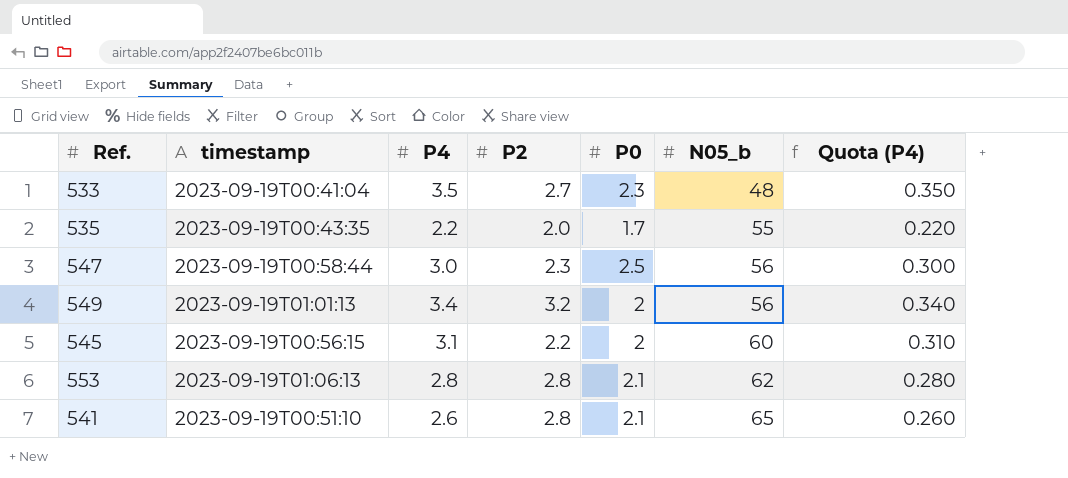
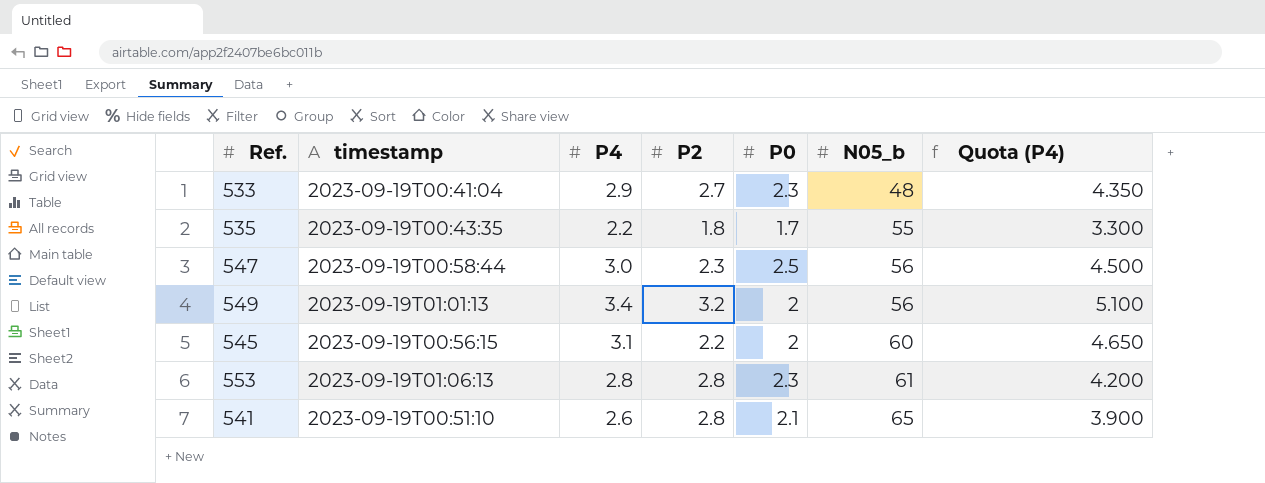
column Quota (P4) | formula: [P4] * 0.1 -> [P4] * 1.5
533 | P4: 3.5 -> 2.9
535 | P2: 2.0 -> 1.8
553 | P0: 2.1 -> 2.3
553 | N05_b: 62 -> 61

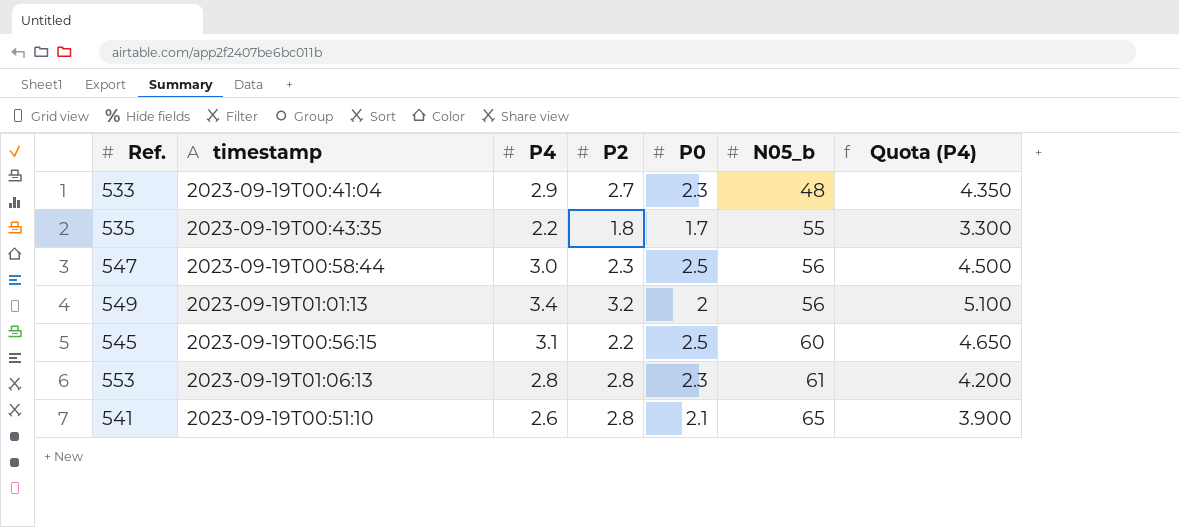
545 | P0: 2 -> 2.5

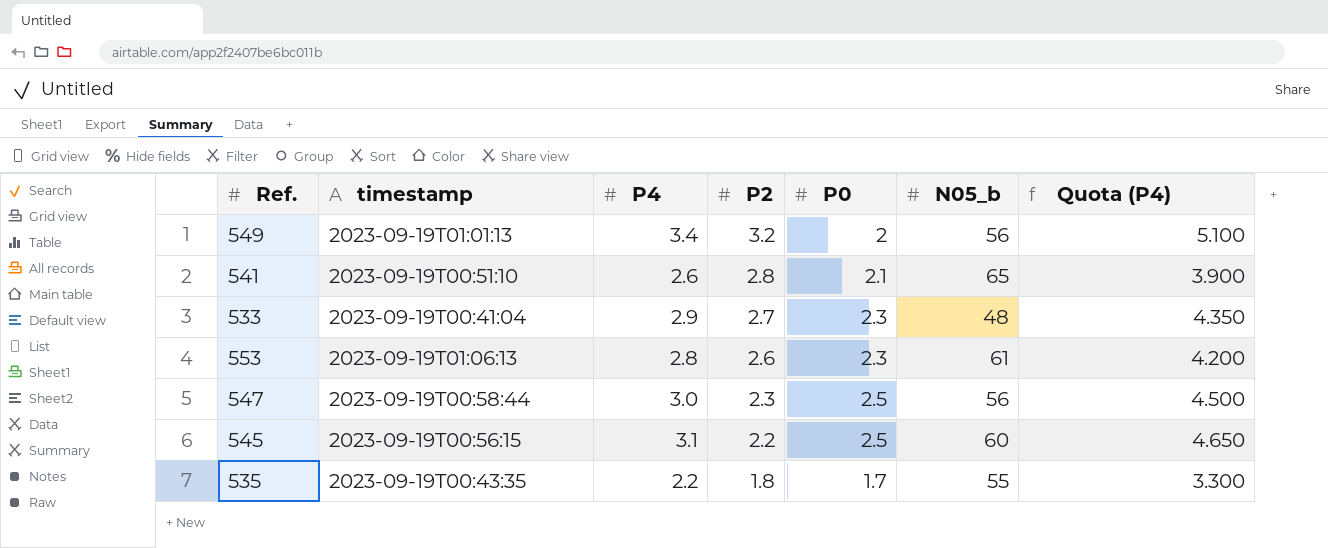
row order: N05_b ascending -> P2 descending
553 | P2: 2.8 -> 2.6

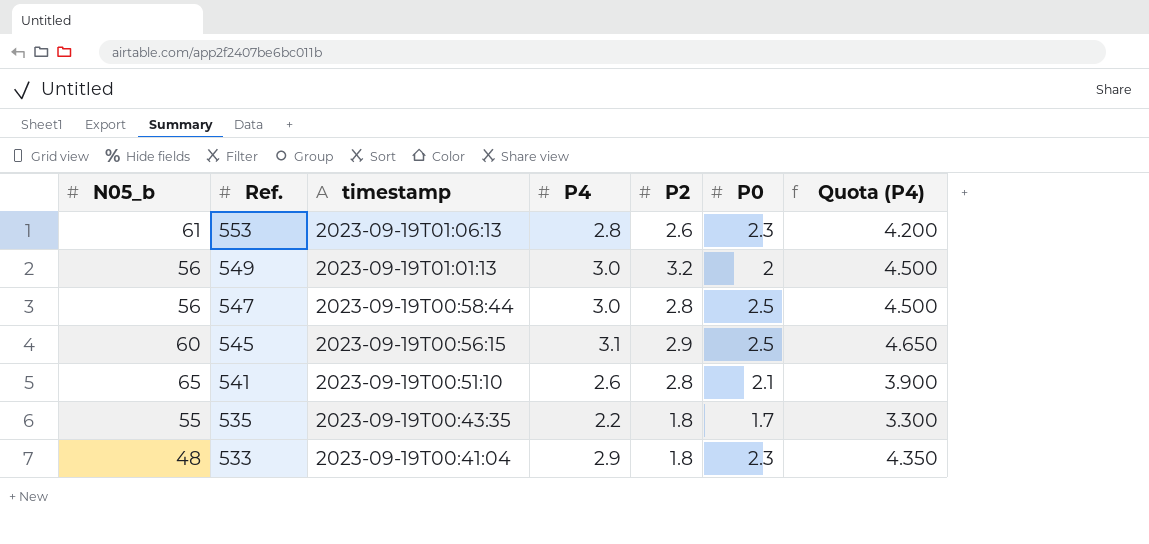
row order: P2 descending -> Ref. descending
column N05_b | position: 6 -> 1
549 | P4: 3.4 -> 3.0
549 | Quota (P4): 5.100 -> 4.500
547 | P2: 2.3 -> 2.8
545 | P2: 2.2 -> 2.9
533 | P2: 2.7 -> 1.8

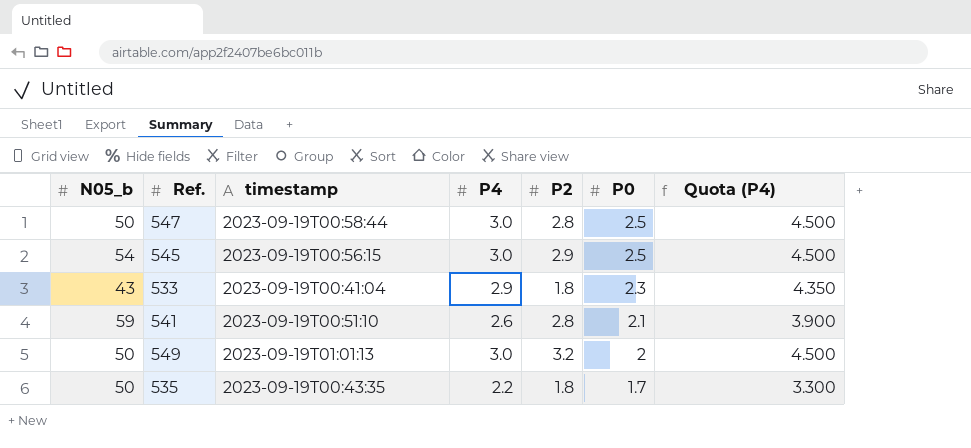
row order: Ref. descending -> P0 descending
row 553: 61 | 2023-09-19T01:06:13 | 2.8 | 2.6 | 2.3 | 4.200 -> none
547 | N05_b: 56 -> 50
545 | N05_b: 60 -> 54
545 | P4: 3.1 -> 3.0
545 | Quota (P4): 4.650 -> 4.500
533 | N05_b: 48 -> 43
541 | N05_b: 65 -> 59
549 | N05_b: 56 -> 50
535 | N05_b: 55 -> 50

